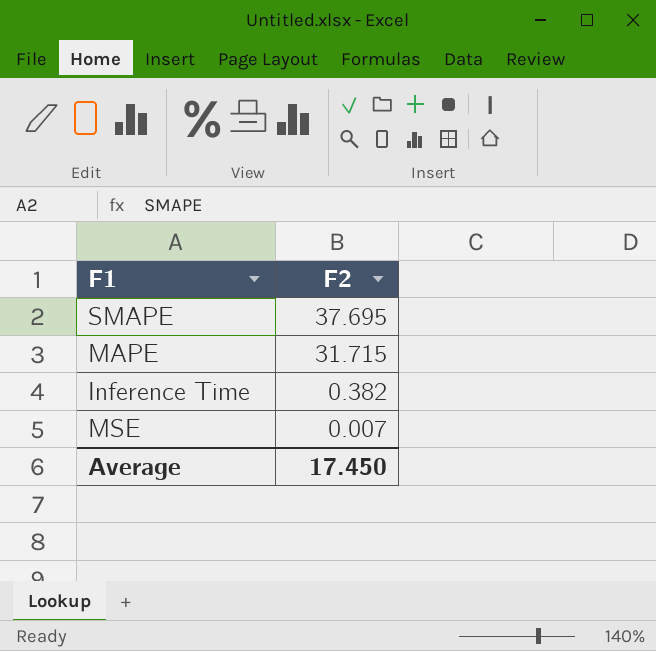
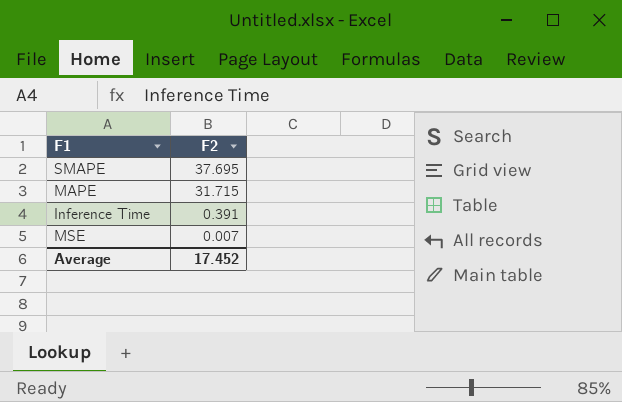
Inference Time | F2: 0.382 -> 0.391
Average | F2: 17.450 -> 17.452

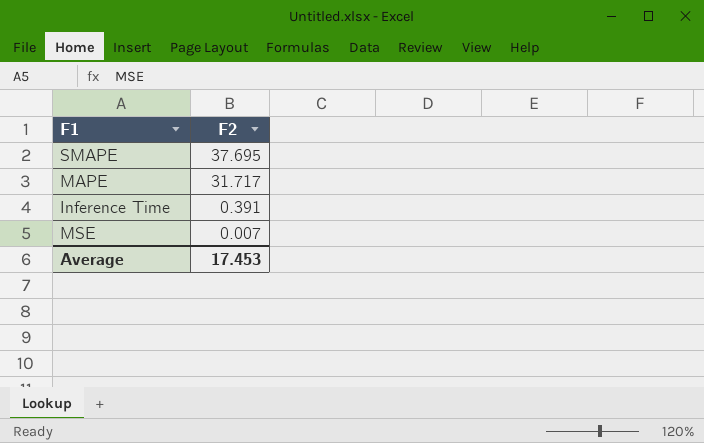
MAPE | F2: 31.715 -> 31.717
Average | F2: 17.452 -> 17.453

